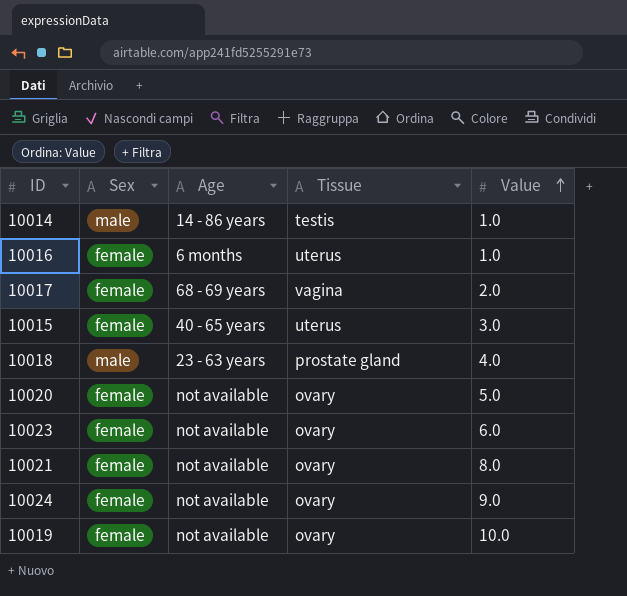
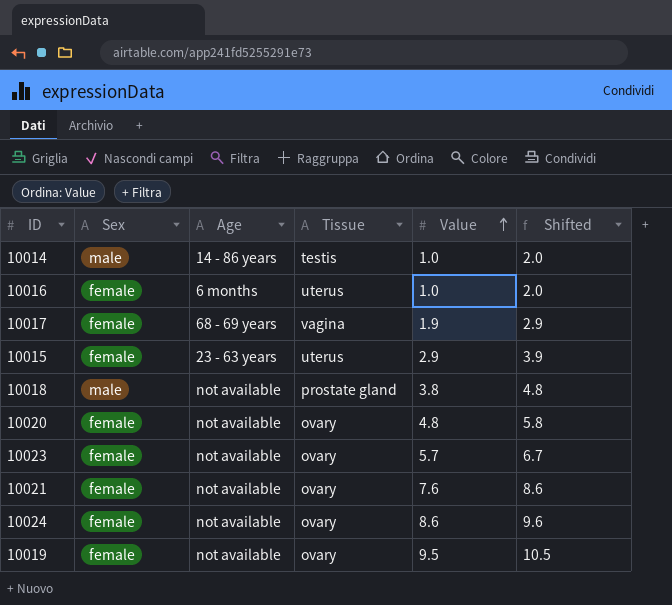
column Shifted | formula: none -> [Value] + 1
10017 | Value: 2.0 -> 1.9
10015 | Age: 40 - 65 years -> 23 - 63 years
10015 | Value: 3.0 -> 2.9
10018 | Age: 23 - 63 years -> not available
10018 | Value: 4.0 -> 3.8
10020 | Value: 5.0 -> 4.8
10023 | Value: 6.0 -> 5.7
10021 | Value: 8.0 -> 7.6
10024 | Value: 9.0 -> 8.6
10019 | Value: 10.0 -> 9.5

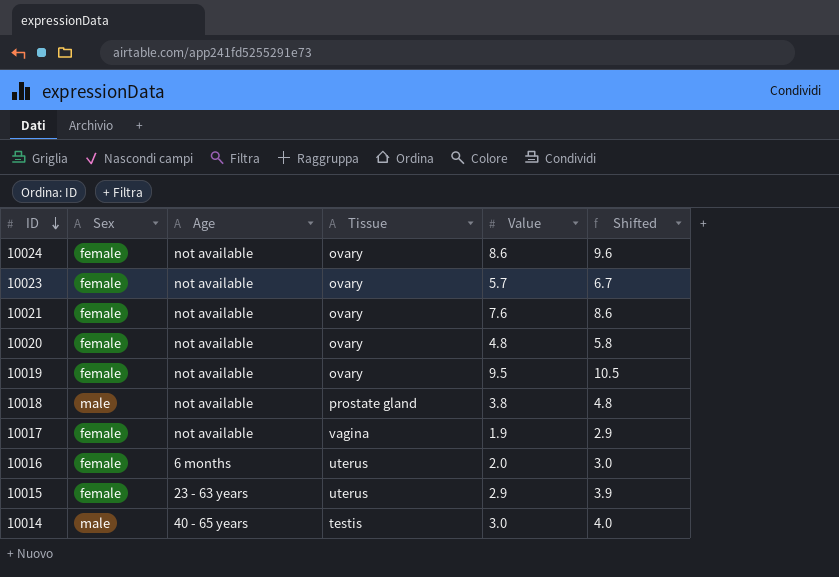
row order: Value ascending -> ID descending
10017 | Age: 68 - 69 years -> not available
10016 | Value: 1.0 -> 2.0
10016 | Shifted: 2.0 -> 3.0
10014 | Age: 14 - 86 years -> 40 - 65 years
10014 | Value: 1.0 -> 3.0
10014 | Shifted: 2.0 -> 4.0

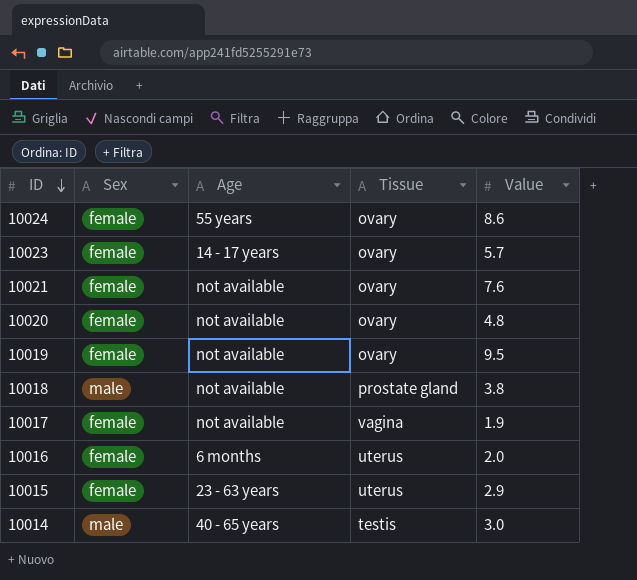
column Shifted | formula: [Value] + 1 -> none
10024 | Age: not available -> 55 years
10023 | Age: not available -> 14 - 17 years

